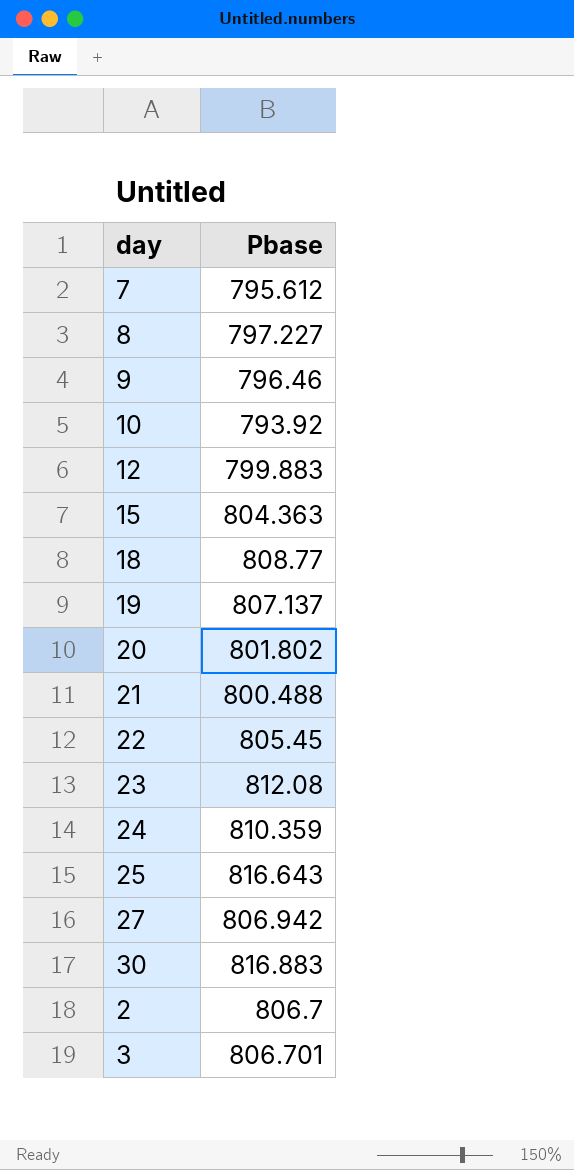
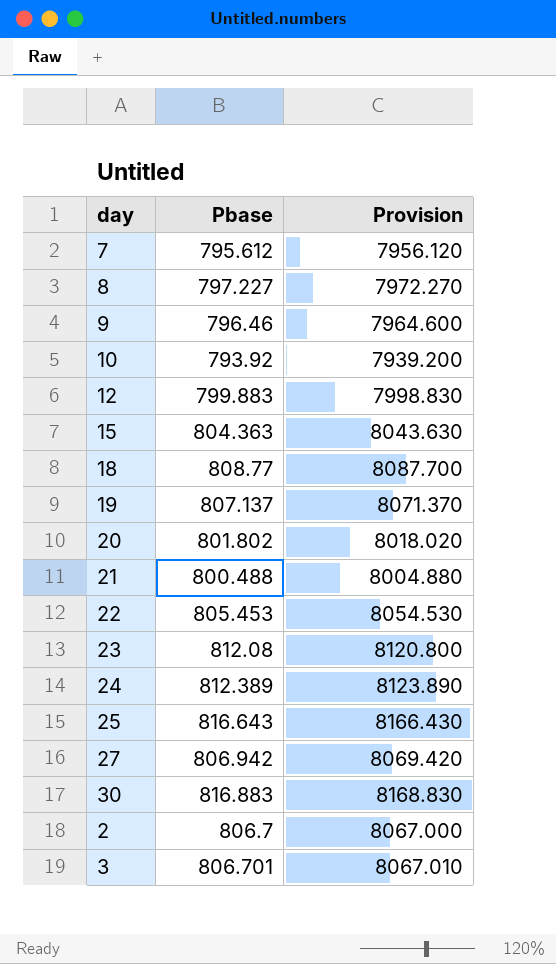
column Provision | formula: none -> [Pbase] * 10
22 | Pbase: 805.45 -> 805.453
24 | Pbase: 810.359 -> 812.389

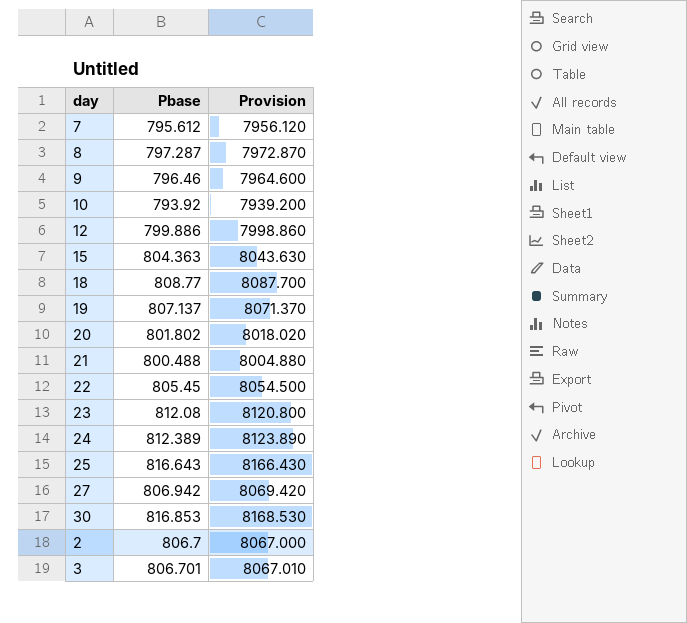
8 | Pbase: 797.227 -> 797.287
8 | Provision: 7972.270 -> 7972.870
12 | Pbase: 799.883 -> 799.886
12 | Provision: 7998.830 -> 7998.860
22 | Pbase: 805.453 -> 805.45
22 | Provision: 8054.530 -> 8054.500
30 | Pbase: 816.883 -> 816.853
30 | Provision: 8168.830 -> 8168.530

